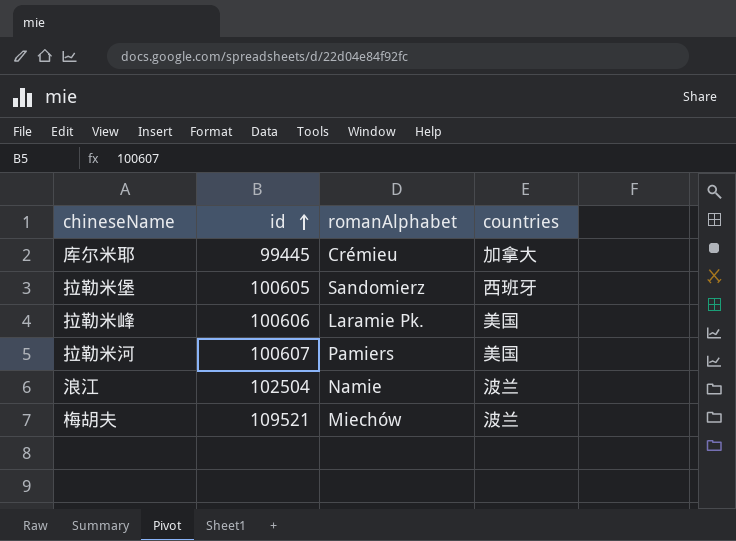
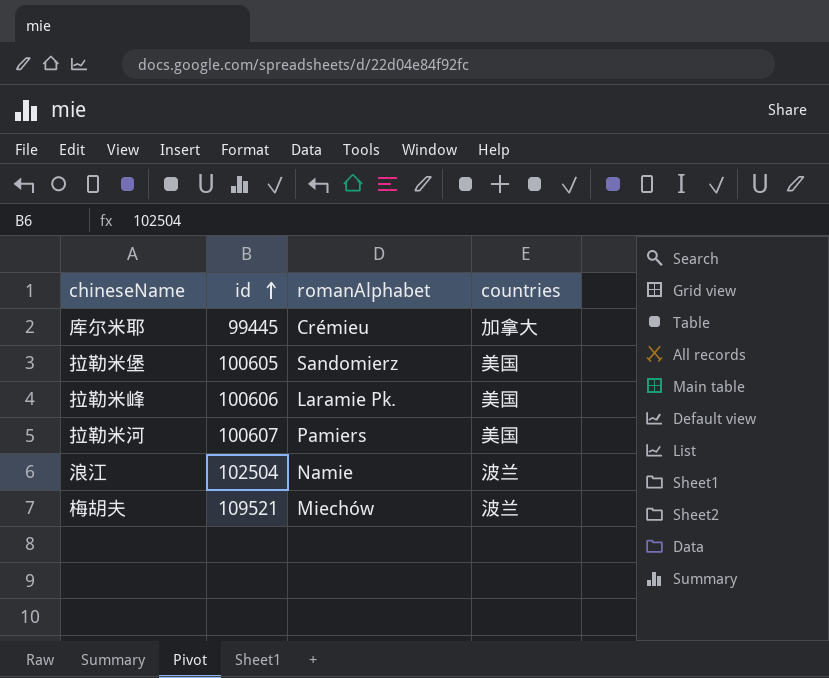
拉勒米堡 | countries: 西班牙 -> 美国

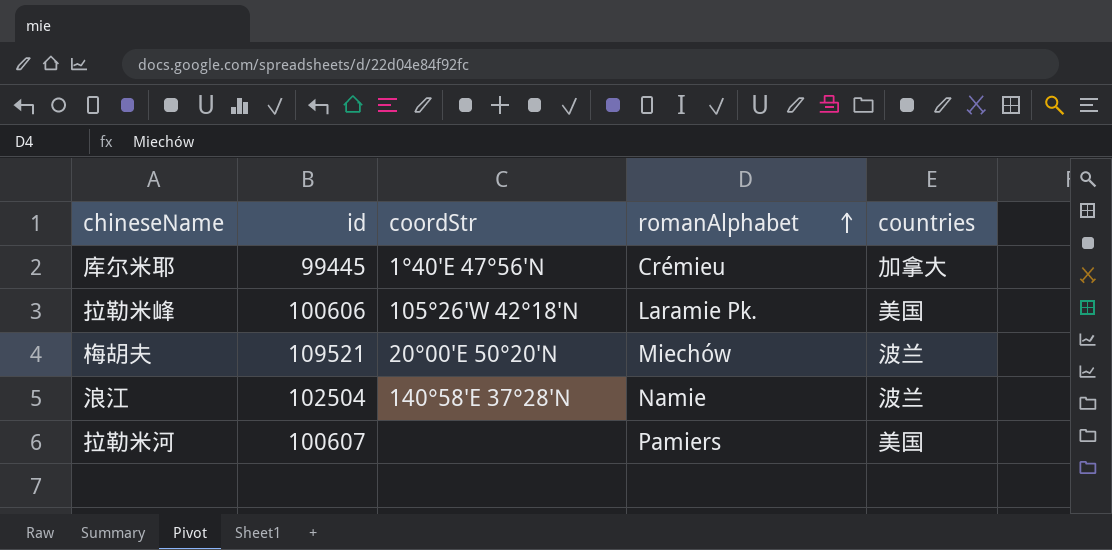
row order: id ascending -> romanAlphabet ascending
column coordStr | position: none -> 3
row 拉勒米堡: 100605 | Sandomierz | 美国 -> none

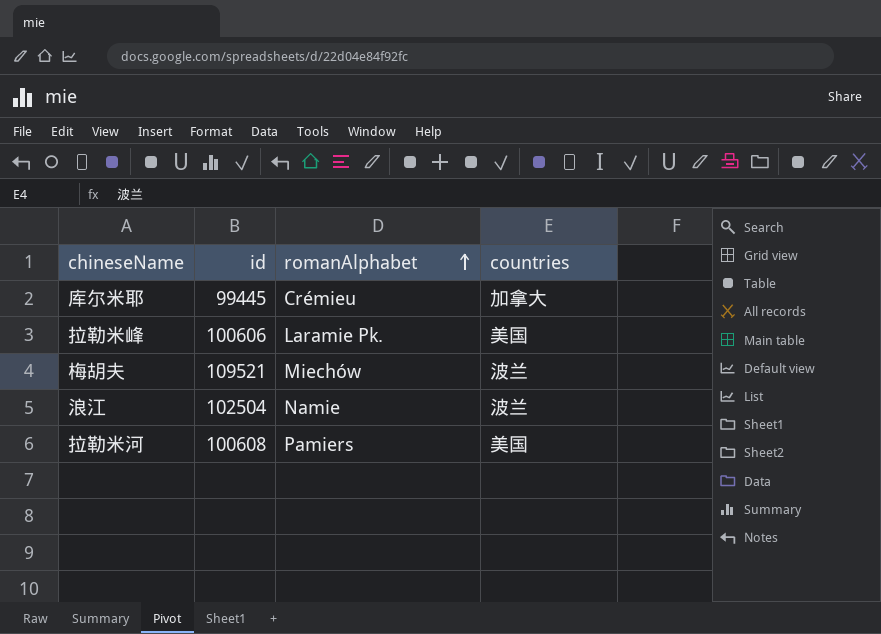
column coordStr | position: 3 -> none
拉勒米河 | id: 100607 -> 100608

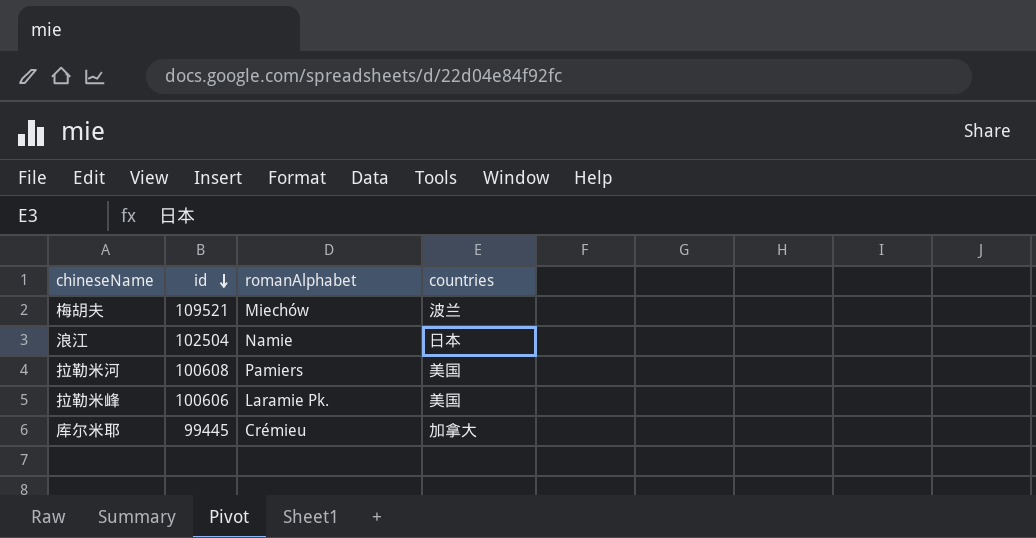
row order: romanAlphabet ascending -> id descending
浪江 | countries: 波兰 -> 日本

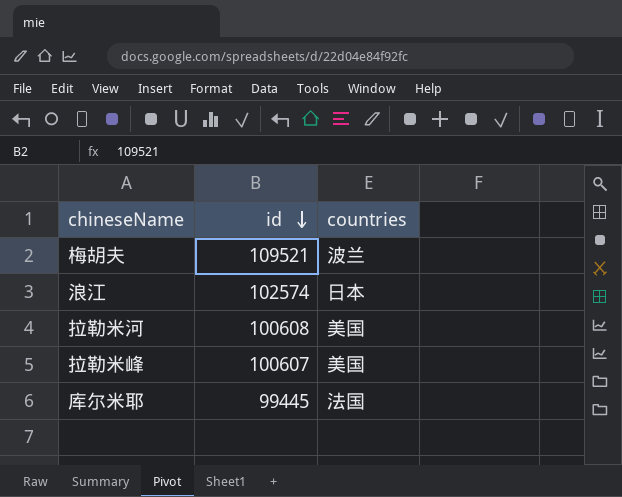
column romanAlphabet | position: 3 -> none
浪江 | id: 102504 -> 102574
拉勒米峰 | id: 100606 -> 100607
库尔米耶 | countries: 加拿大 -> 法国

